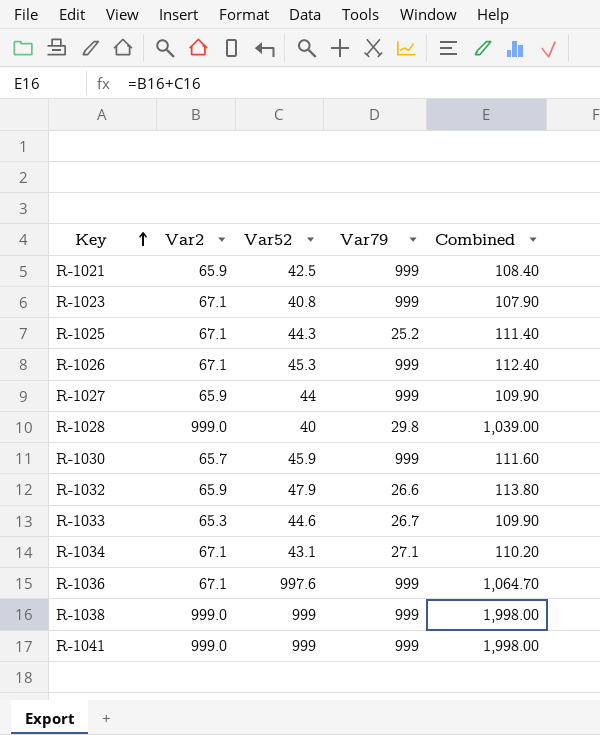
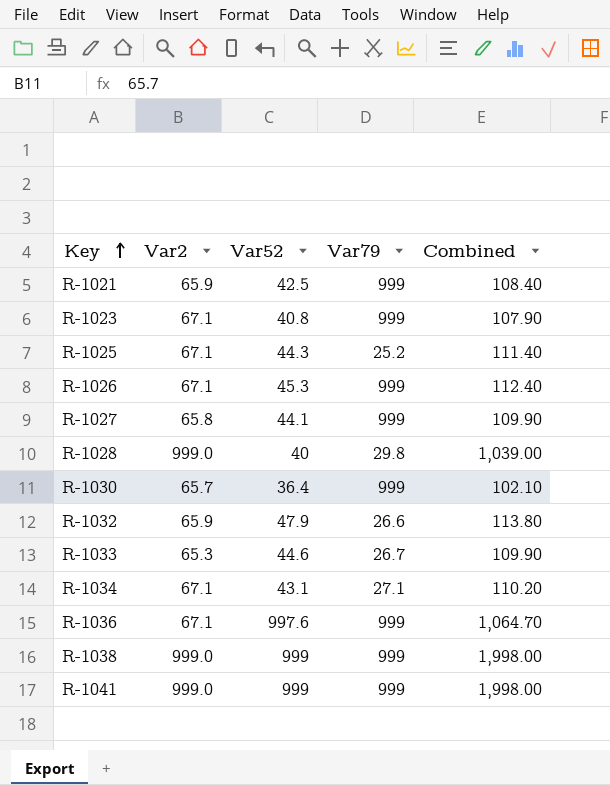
R-1027 | Var2: 65.9 -> 65.8
R-1027 | Var52: 44 -> 44.1
R-1030 | Var52: 45.9 -> 36.4
R-1030 | Combined: 111.60 -> 102.10

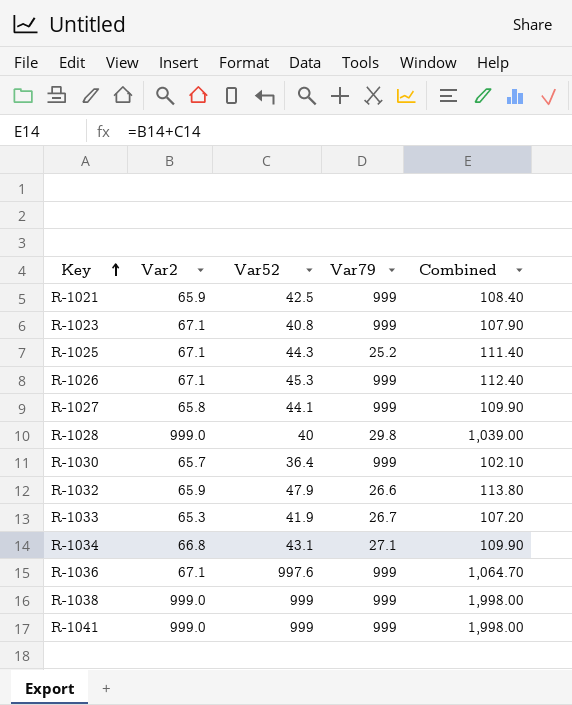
R-1033 | Var52: 44.6 -> 41.9
R-1033 | Combined: 109.90 -> 107.20
R-1034 | Var2: 67.1 -> 66.8
R-1034 | Combined: 110.20 -> 109.90

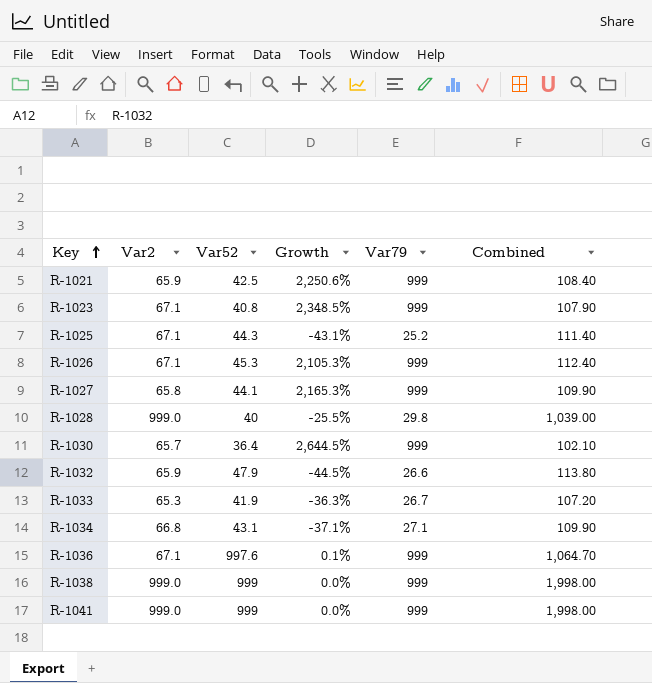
column Growth | formula: none -> ([Var79] - [Var52]) / [Var52]

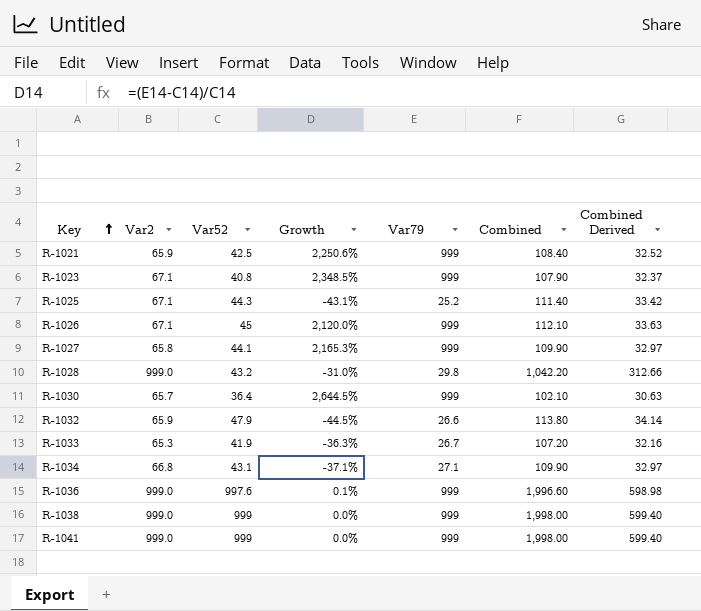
column Combined Derived | formula: none -> [Combined] * 0.3
R-1026 | Var52: 45.3 -> 45
R-1026 | Growth: 2,105.3% -> 2,120.0%
R-1026 | Combined: 112.40 -> 112.10
R-1028 | Var52: 40 -> 43.2
R-1028 | Growth: -25.5% -> -31.0%
R-1028 | Combined: 1,039.00 -> 1,042.20
R-1036 | Var2: 67.1 -> 999.0
R-1036 | Combined: 1,064.70 -> 1,996.60

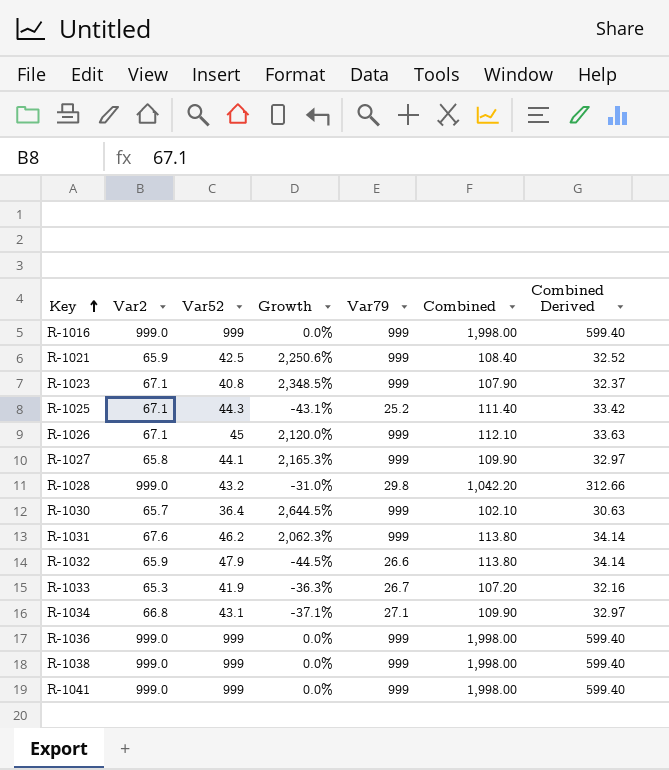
row R-1016: none -> 999.0 | 999 | 0.0% | 999 | 1,998.00 | 599.40
row R-1031: none -> 67.6 | 46.2 | 2,062.3% | 999 | 113.80 | 34.14
R-1036 | Var52: 997.6 -> 999
R-1036 | Growth: 0.1% -> 0.0%
R-1036 | Combined: 1,996.60 -> 1,998.00
R-1036 | Combined Derived: 598.98 -> 599.40

